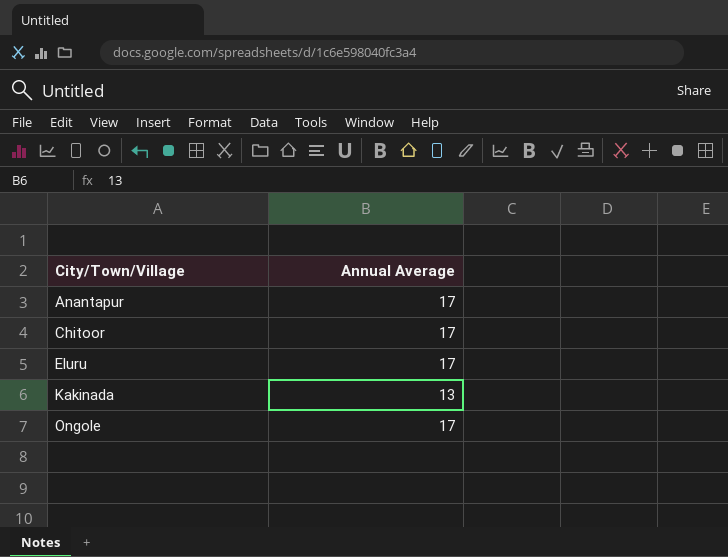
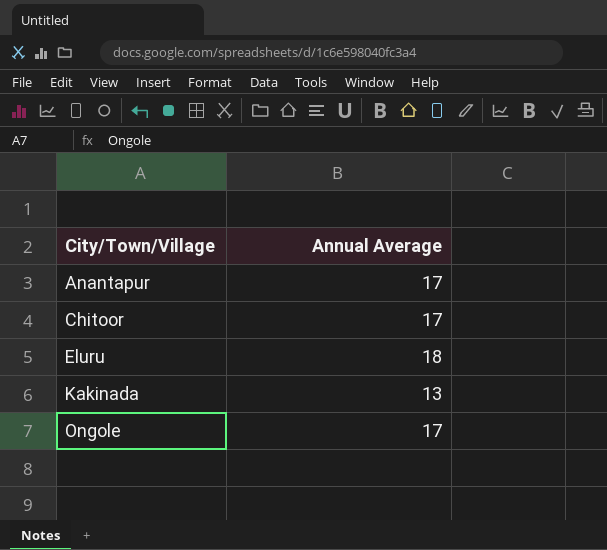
Eluru | Annual Average: 17 -> 18

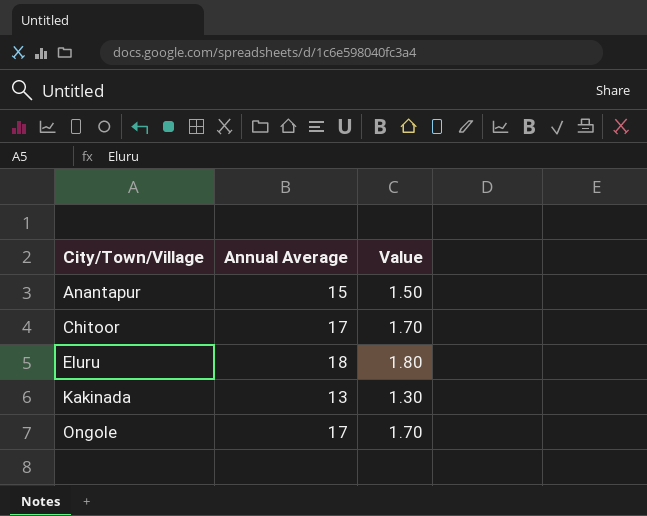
column Value | formula: none -> [Annual Average] * 0.1
Anantapur | Annual Average: 17 -> 15

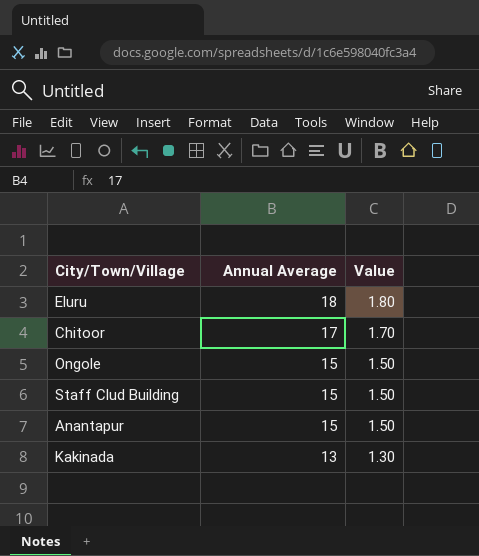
row order: City/Town/Village ascending -> Annual Average descending
Ongole | Annual Average: 17 -> 15
Ongole | Value: 1.70 -> 1.50
row Staff Clud Building: none -> 15 | 1.50

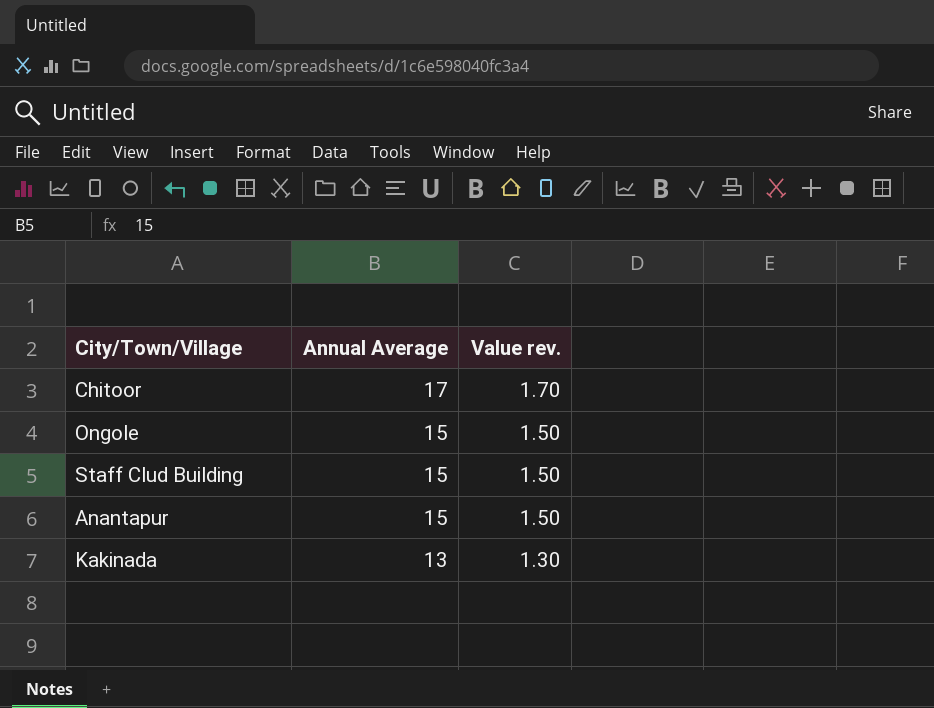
column name: Value -> Value rev.
row Eluru: 18 | 1.80 -> none

